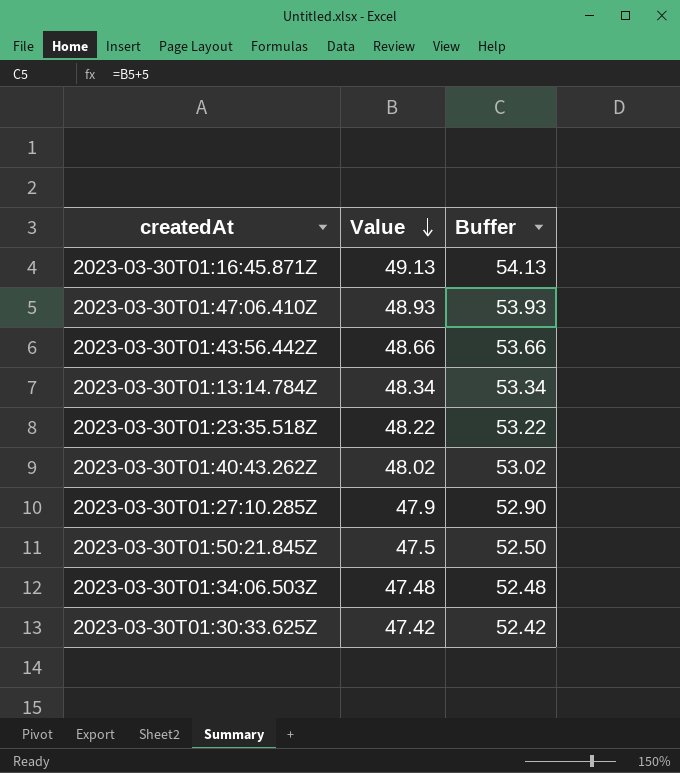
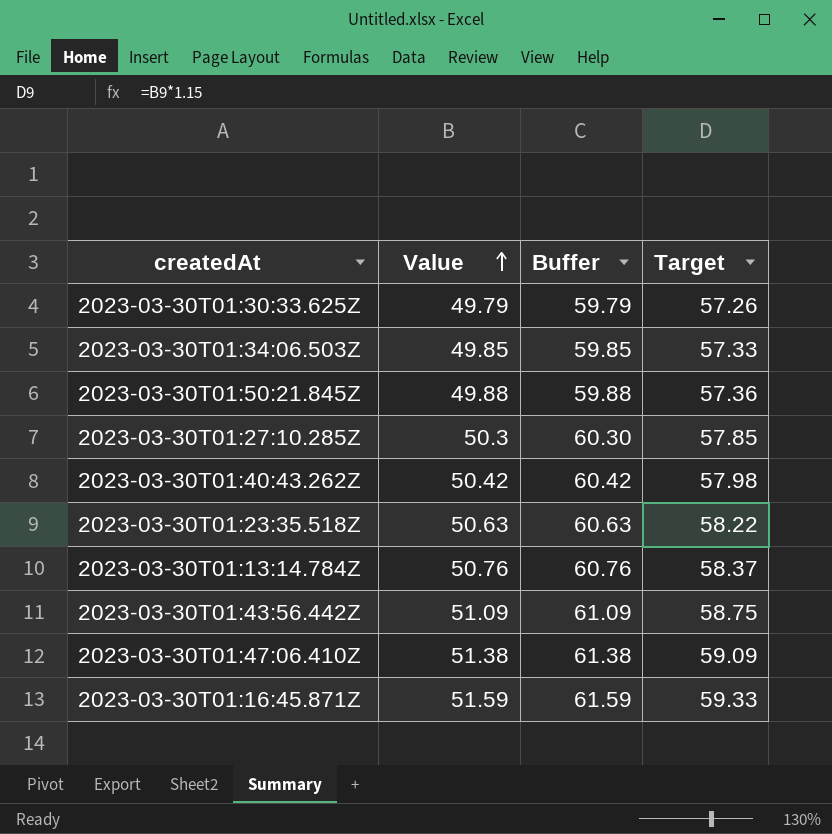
row order: Value descending -> Value ascending
column Buffer | formula: [Value] + 5 -> [Value] + 10
column Target | formula: none -> [Value] * 1.15
2023-03-30T01:30:33.625Z | Value: 47.42 -> 49.79
2023-03-30T01:34:06.503Z | Value: 47.48 -> 49.85
2023-03-30T01:50:21.845Z | Value: 47.5 -> 49.88
2023-03-30T01:27:10.285Z | Value: 47.9 -> 50.3
2023-03-30T01:40:43.262Z | Value: 48.02 -> 50.42
2023-03-30T01:23:35.518Z | Value: 48.22 -> 50.63
2023-03-30T01:13:14.784Z | Value: 48.34 -> 50.76
2023-03-30T01:43:56.442Z | Value: 48.66 -> 51.09
2023-03-30T01:47:06.410Z | Value: 48.93 -> 51.38
2023-03-30T01:16:45.871Z | Value: 49.13 -> 51.59

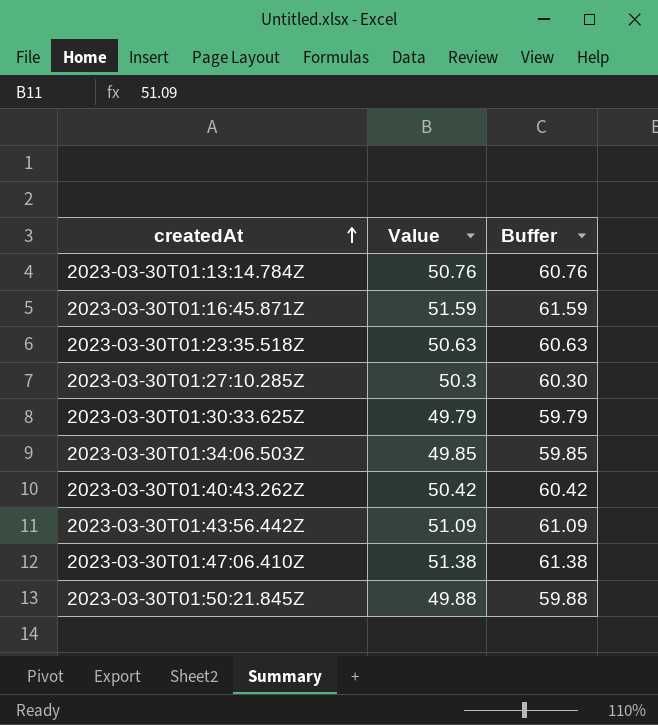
row order: Value ascending -> createdAt ascending
column Target | formula: [Value] * 1.15 -> none

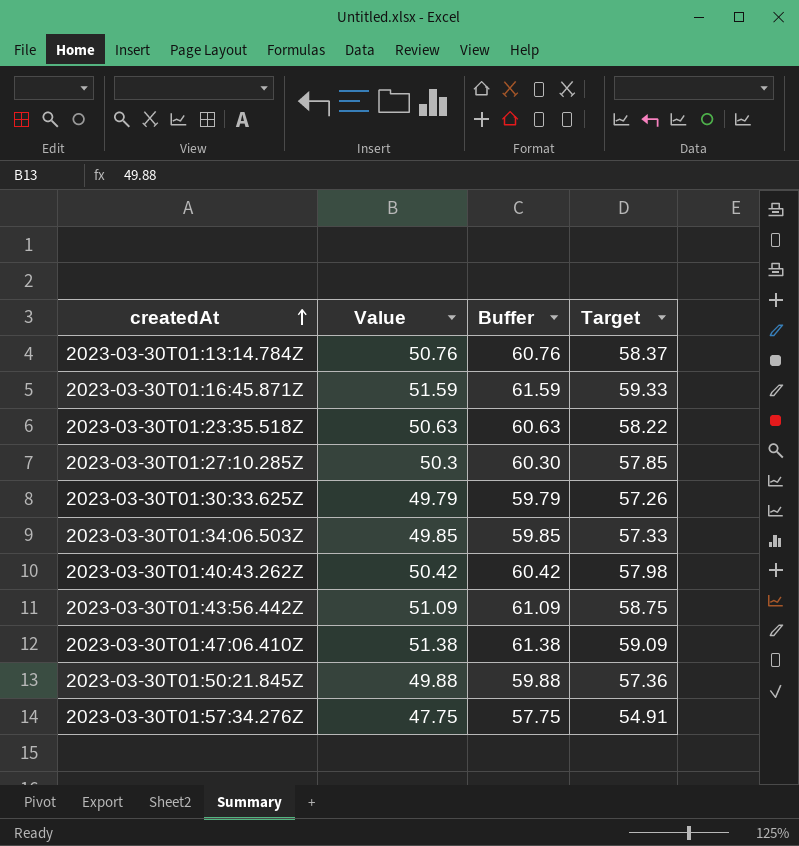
column Target | formula: none -> [Value] * 1.15
row 2023-03-30T01:57:34.276Z: none -> 47.75 | 57.75 | 54.91

